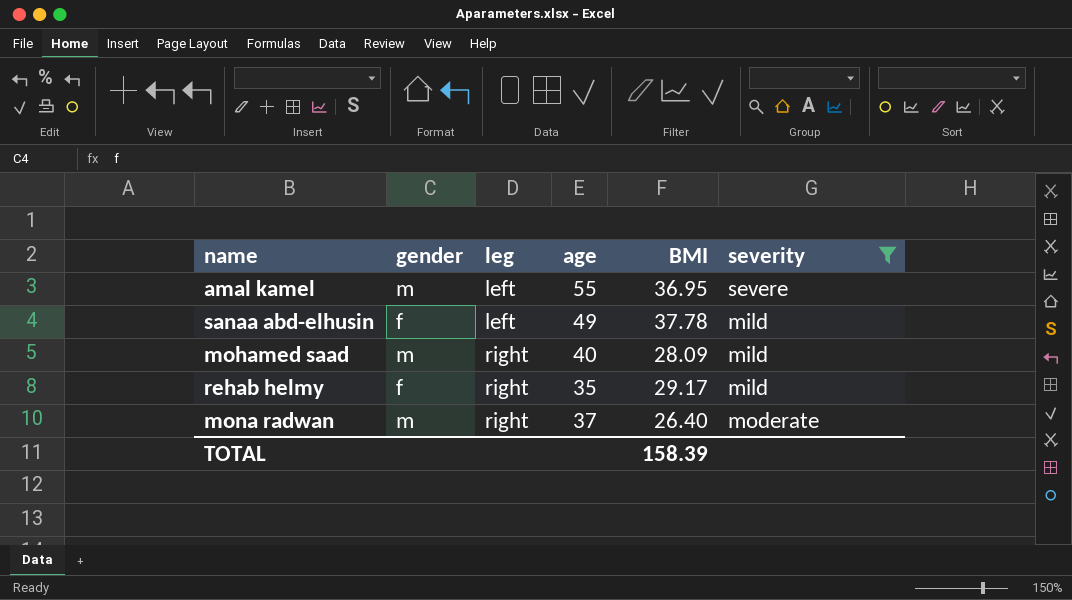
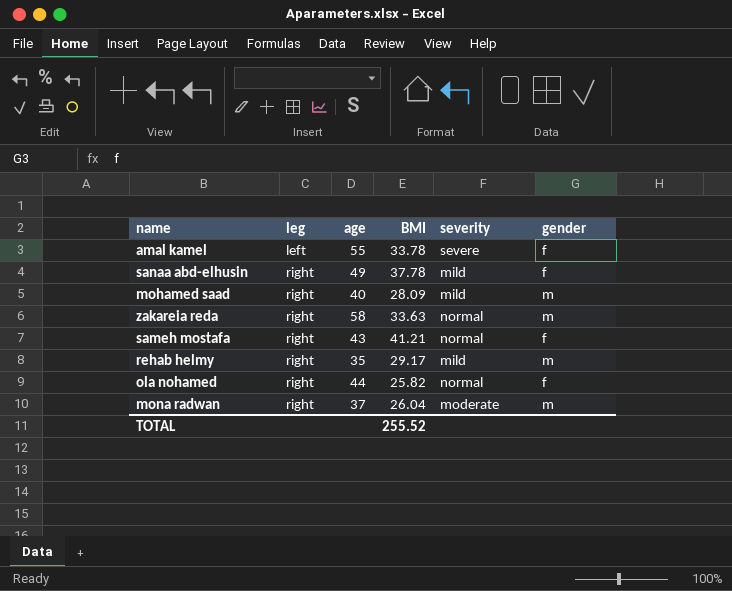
filter: severity != normal -> none
column gender | position: 2 -> 6
amal kamel | BMI: 36.95 -> 33.78
amal kamel | gender: m -> f
sanaa abd-elhusin | leg: left -> right
rehab helmy | gender: f -> m
mona radwan | BMI: 26.40 -> 26.04
TOTAL | BMI: 158.39 -> 255.52

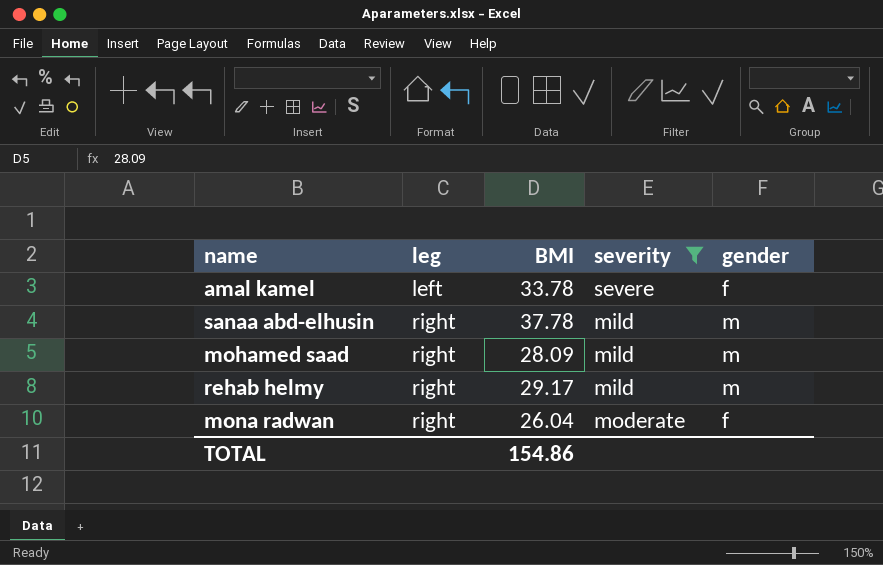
filter: none -> severity != normal
column age | position: 3 -> none
sanaa abd-elhusin | gender: f -> m
mona radwan | gender: m -> f
TOTAL | BMI: 255.52 -> 154.86

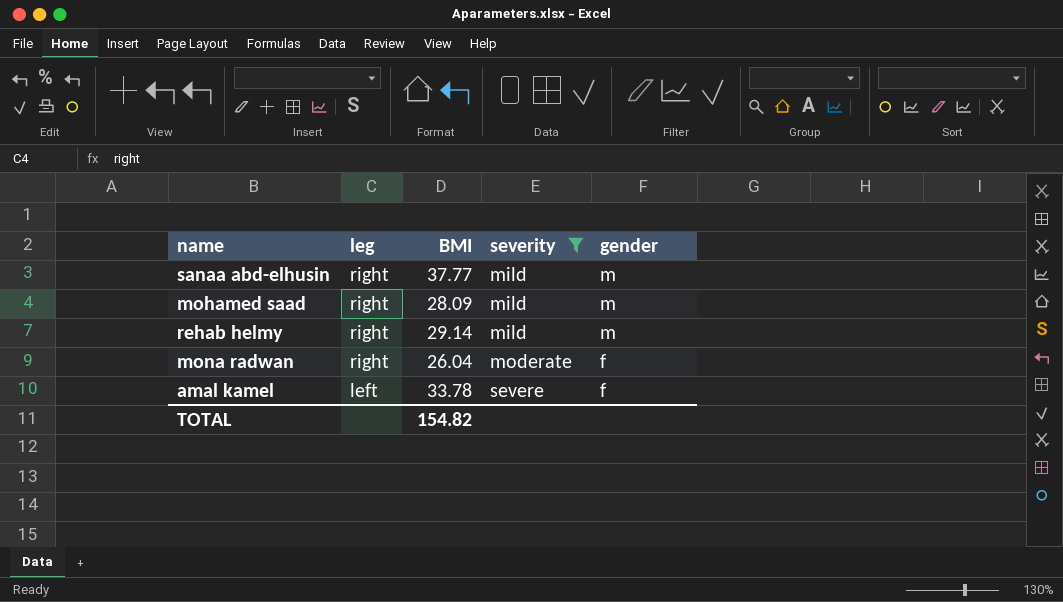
row order: leg ascending -> leg descending
sanaa abd-elhusin | BMI: 37.78 -> 37.77
rehab helmy | BMI: 29.17 -> 29.14
TOTAL | BMI: 154.86 -> 154.82

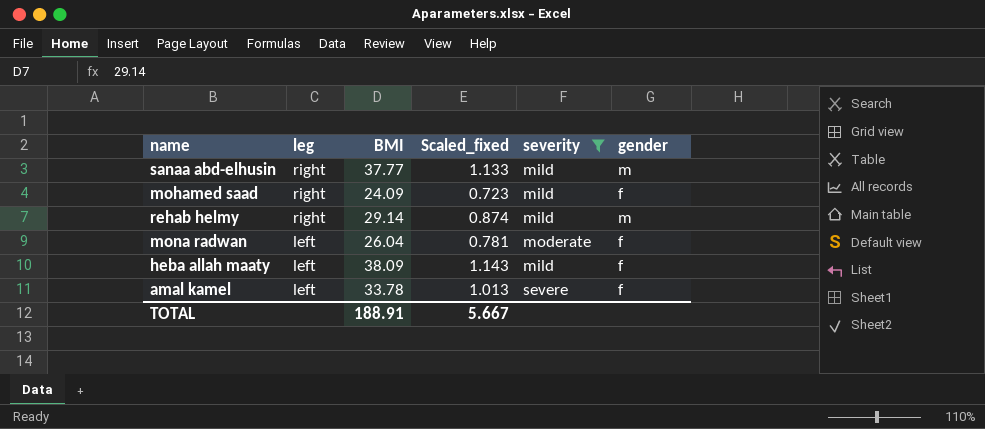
column Scaled_fixed | formula: none -> [BMI] * 0.03
mohamed saad | BMI: 28.09 -> 24.09
mohamed saad | gender: m -> f
mona radwan | leg: right -> left
row heba allah maaty: none -> left | 38.09 | 1.143 | mild | f
TOTAL | BMI: 154.82 -> 188.91

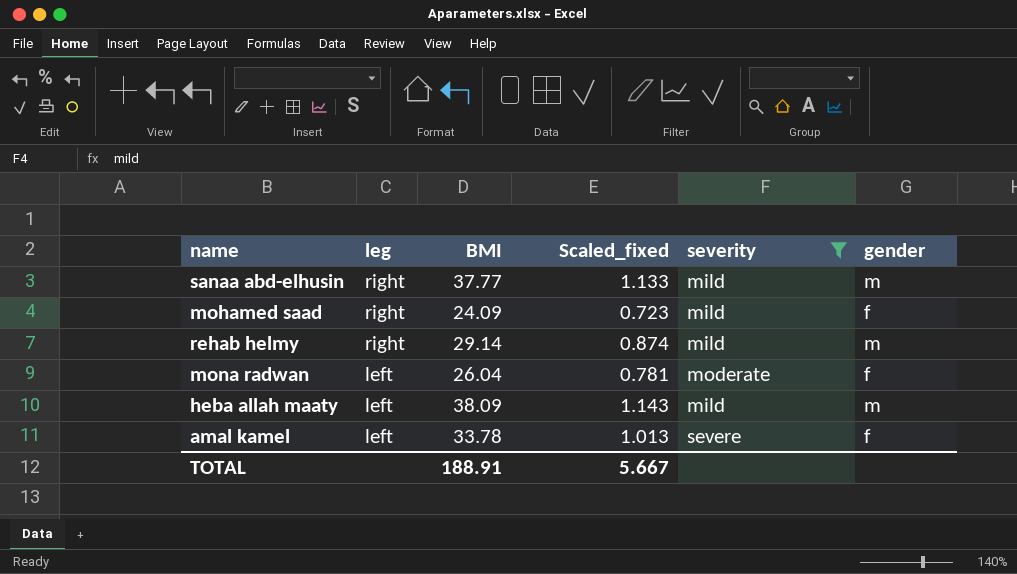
heba allah maaty | gender: f -> m

